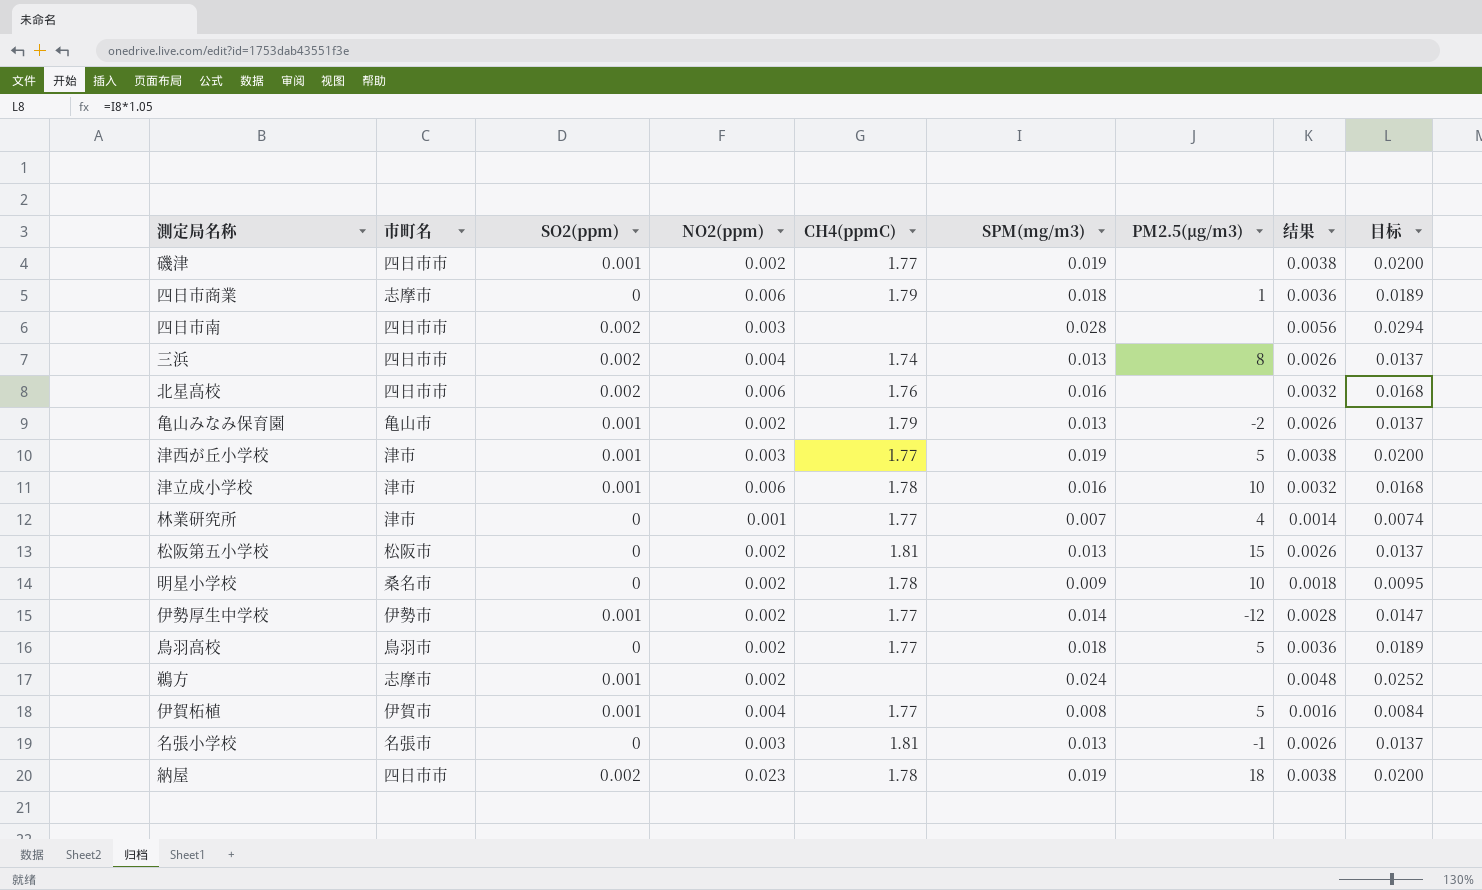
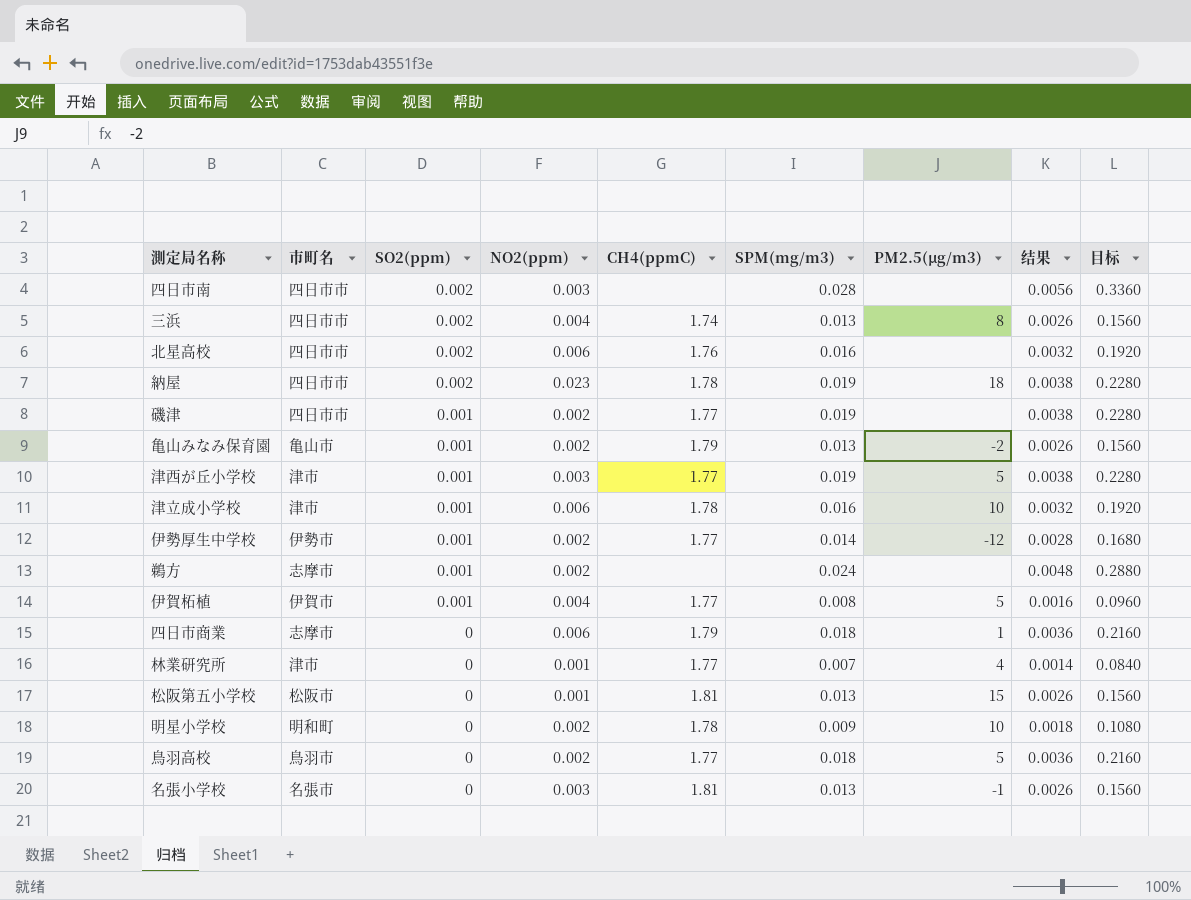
row order: none -> SO2(ppm) descending
column 目标 | formula: [SPM(mg/m3)] * 1.05 -> [SPM(mg/m3)] * 12
松阪第五小学校 | NO2(ppm): 0.002 -> 0.001
明星小学校 | 市町名: 桑名市 -> 明和町

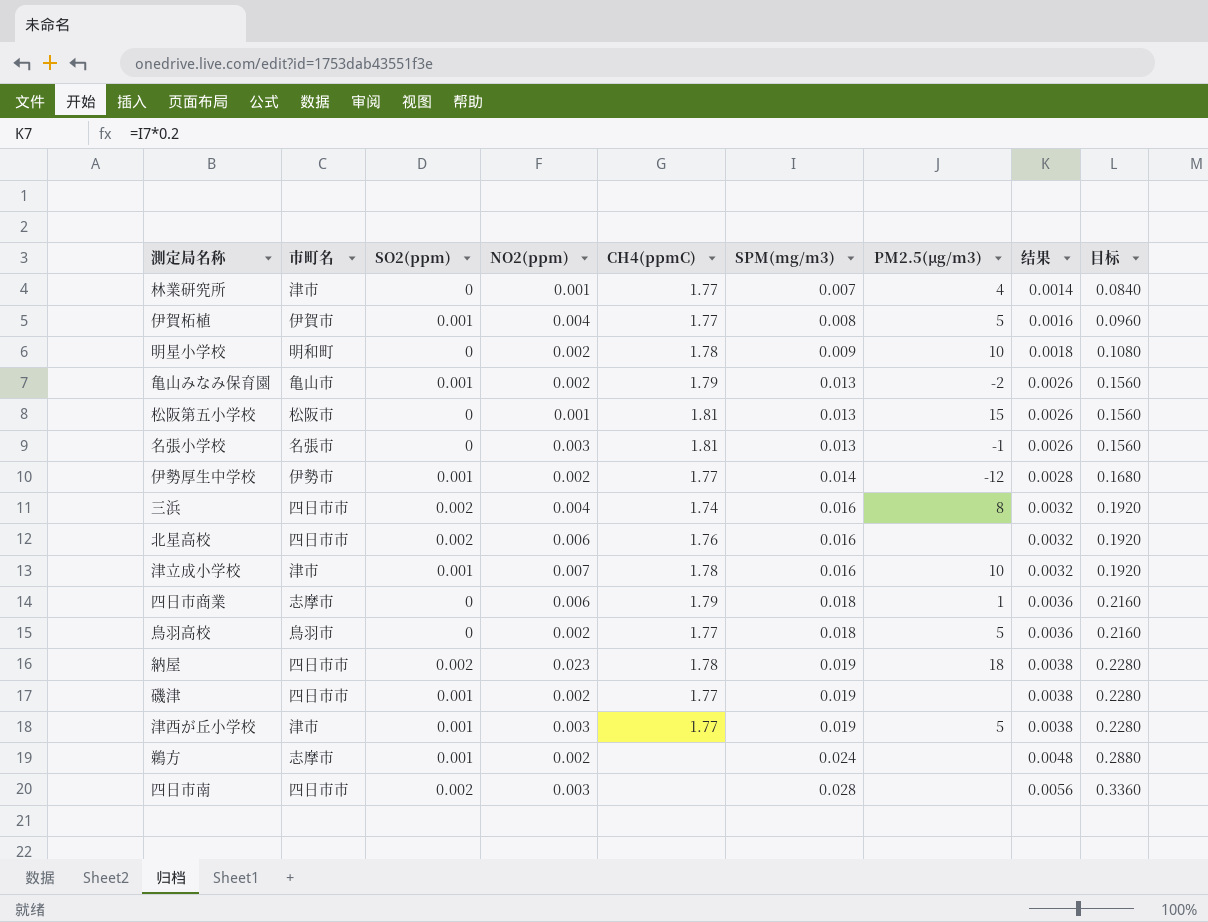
row order: SO2(ppm) descending -> SPM(mg/m3) ascending
三浜 | SPM(mg/m3): 0.013 -> 0.016
三浜 | 结果: 0.0026 -> 0.0032
三浜 | 目标: 0.1560 -> 0.1920
津立成小学校 | NO2(ppm): 0.006 -> 0.007

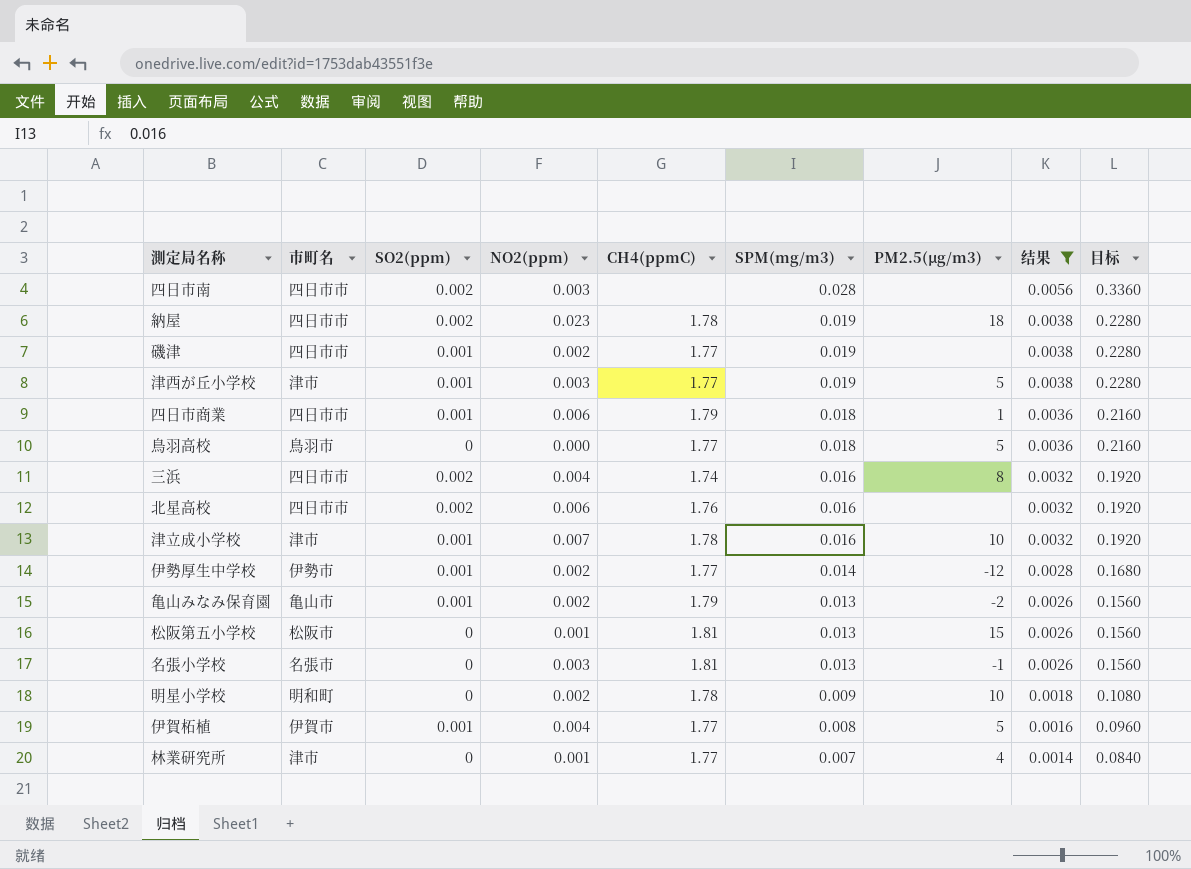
filter: none -> 结果 != 0.0048
row order: SPM(mg/m3) ascending -> SPM(mg/m3) descending
四日市商業 | 市町名: 志摩市 -> 四日市市
四日市商業 | SO2(ppm): 0 -> 0.001
鳥羽高校 | NO2(ppm): 0.002 -> 0.000

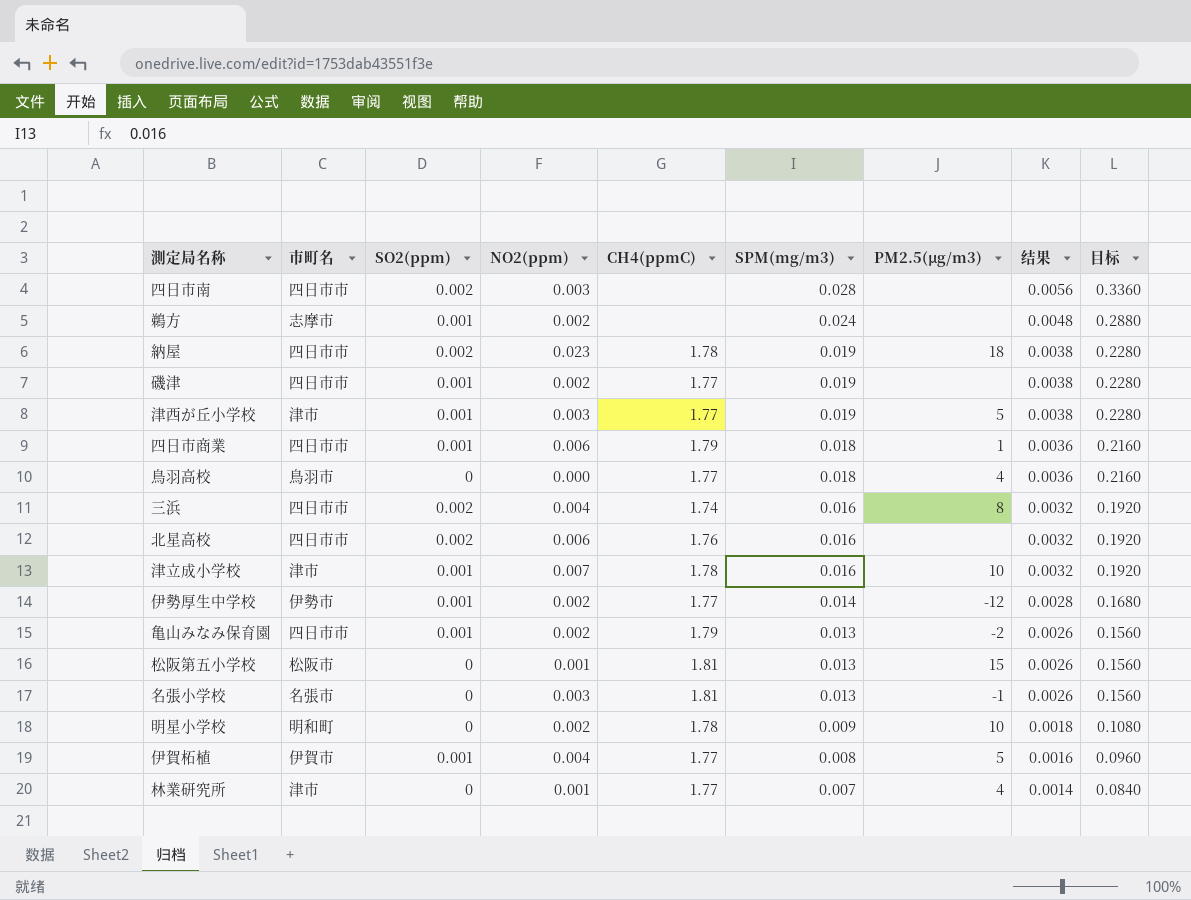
filter: 结果 != 0.0048 -> none
鳥羽高校 | PM2.5(μg/m3): 5 -> 4
亀山みなみ保育園 | 市町名: 亀山市 -> 四日市市

